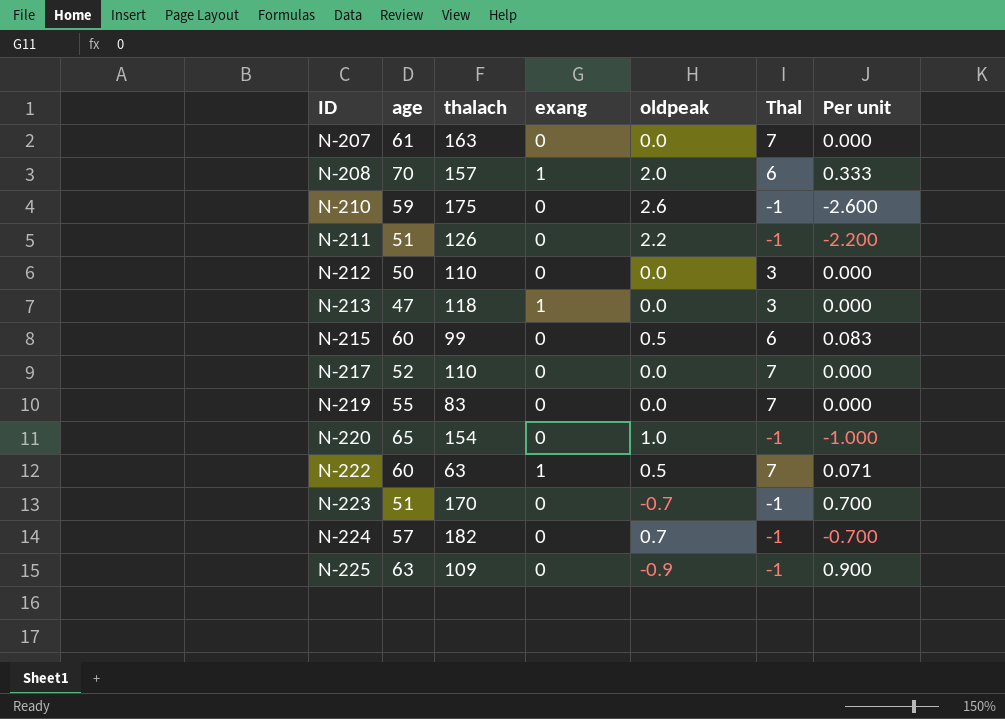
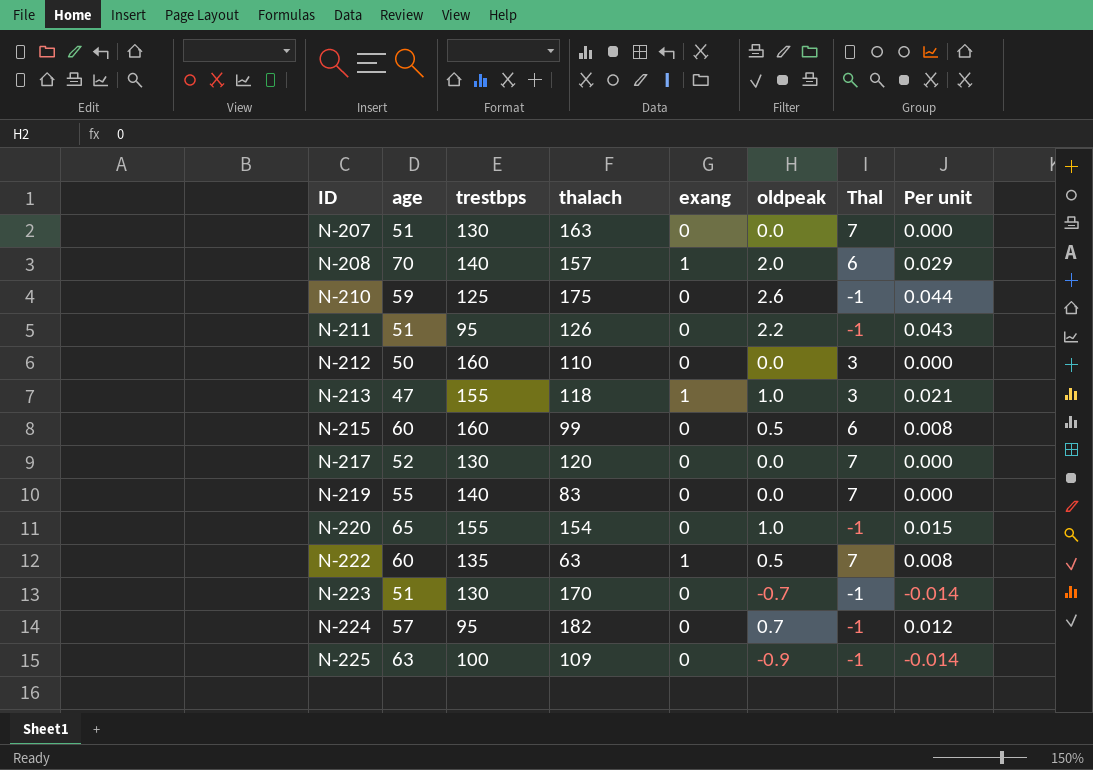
column trestbps | position: none -> 3
column Per unit | formula: [oldpeak] / [Thal] -> [oldpeak] / [age]
N-207 | age: 61 -> 51
N-213 | oldpeak: 0.0 -> 1.0
N-217 | thalach: 110 -> 120

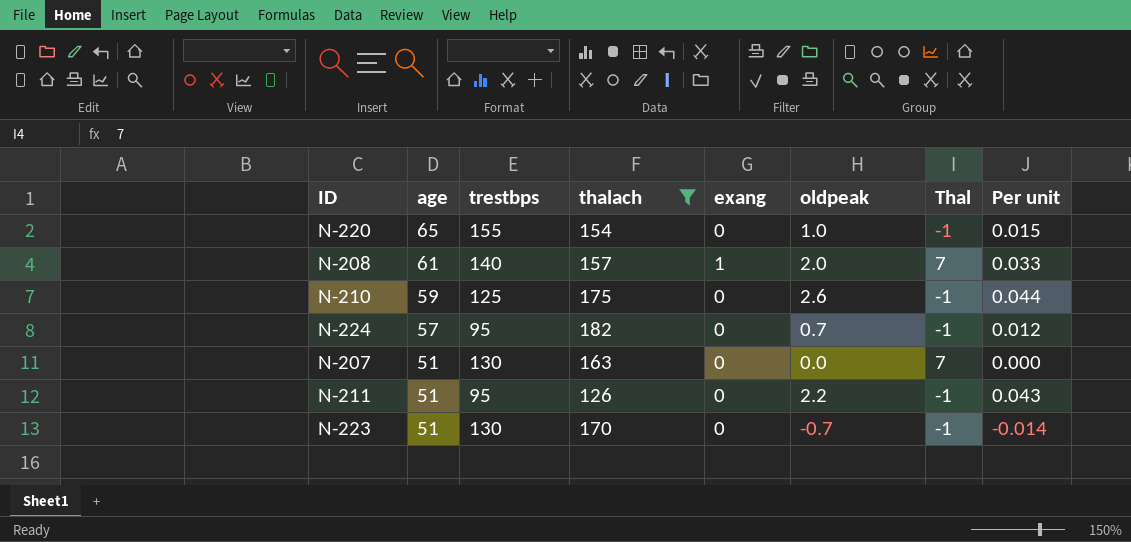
filter: none -> thalach >= 126
row order: ID ascending -> age descending
N-208 | age: 70 -> 61
N-208 | Thal: 6 -> 7
N-208 | Per unit: 0.029 -> 0.033

